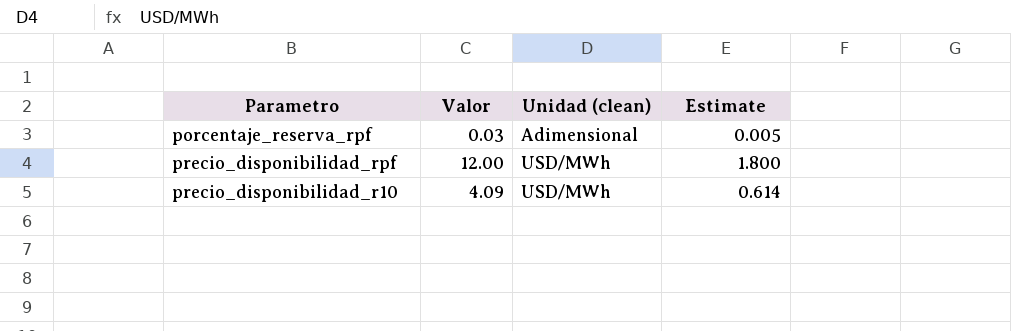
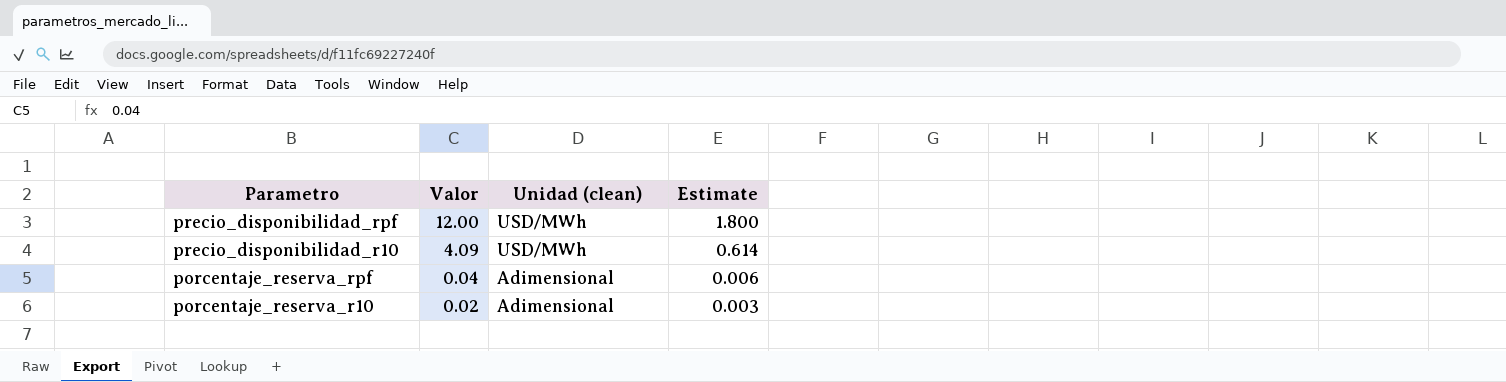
row order: Unidad (clean) ascending -> Parametro descending
porcentaje_reserva_rpf | Valor: 0.03 -> 0.04
porcentaje_reserva_rpf | Estimate: 0.005 -> 0.006
row porcentaje_reserva_r10: none -> 0.02 | Adimensional | 0.003

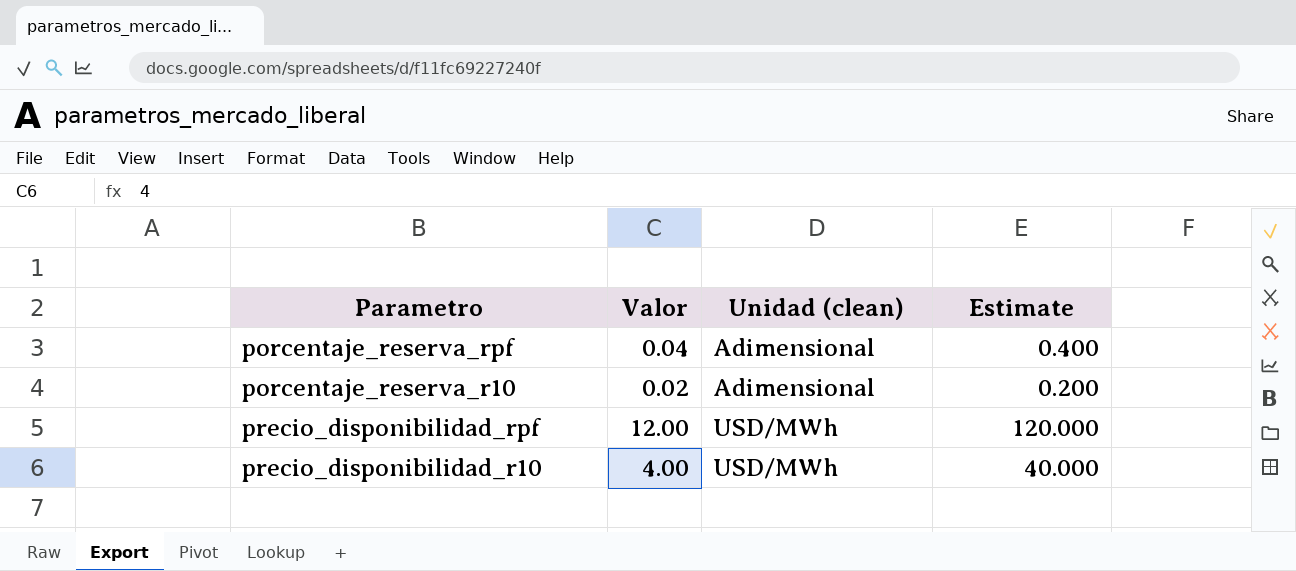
row order: Parametro descending -> Unidad (clean) ascending
column Estimate | formula: [Valor] * 0.15 -> [Valor] * 10
precio_disponibilidad_r10 | Valor: 4.09 -> 4.00

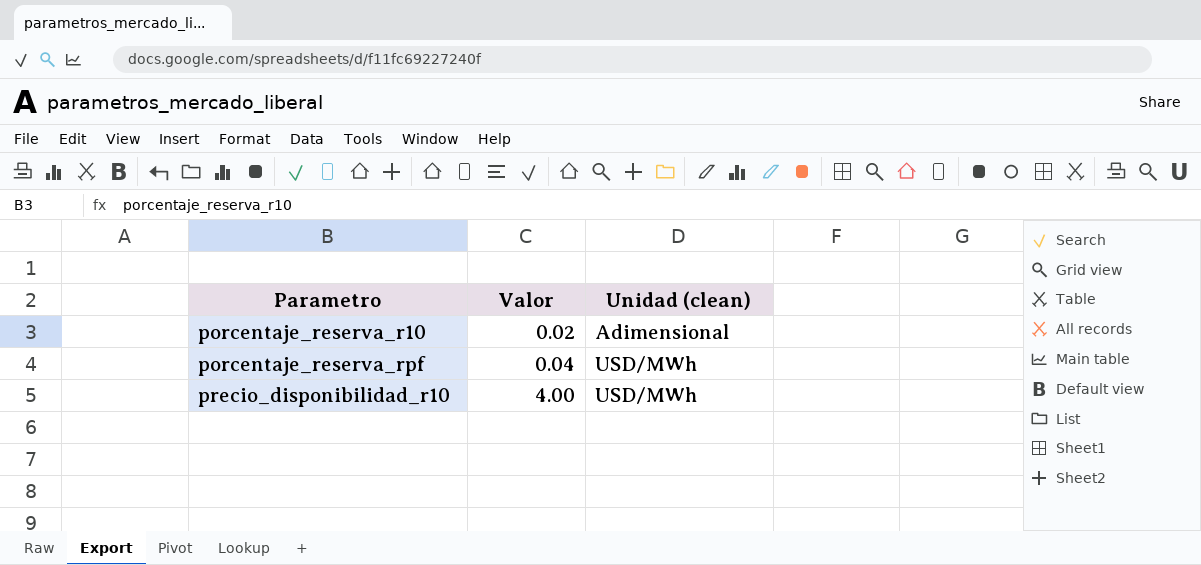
row order: Unidad (clean) ascending -> Parametro ascending
column Estimate | formula: [Valor] * 10 -> none
row precio_disponibilidad_rpf: 12.00 | USD/MWh | 120.000 -> none
porcentaje_reserva_rpf | Unidad (clean): Adimensional -> USD/MWh

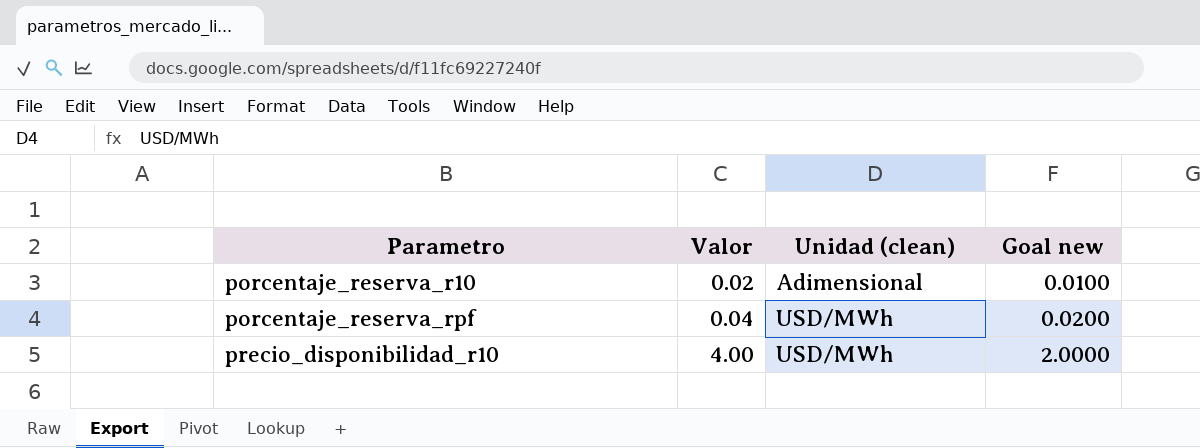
column Goal new | formula: none -> [Valor] * 0.5

